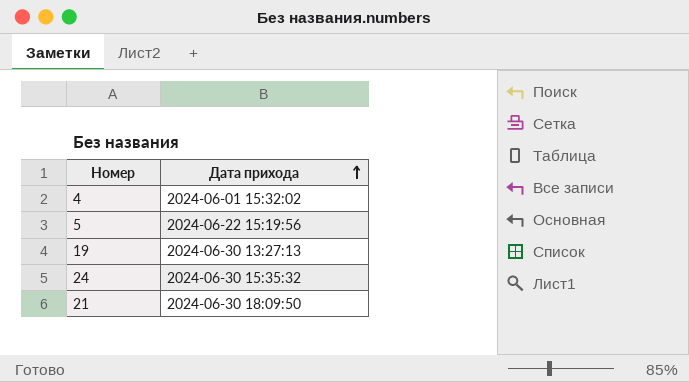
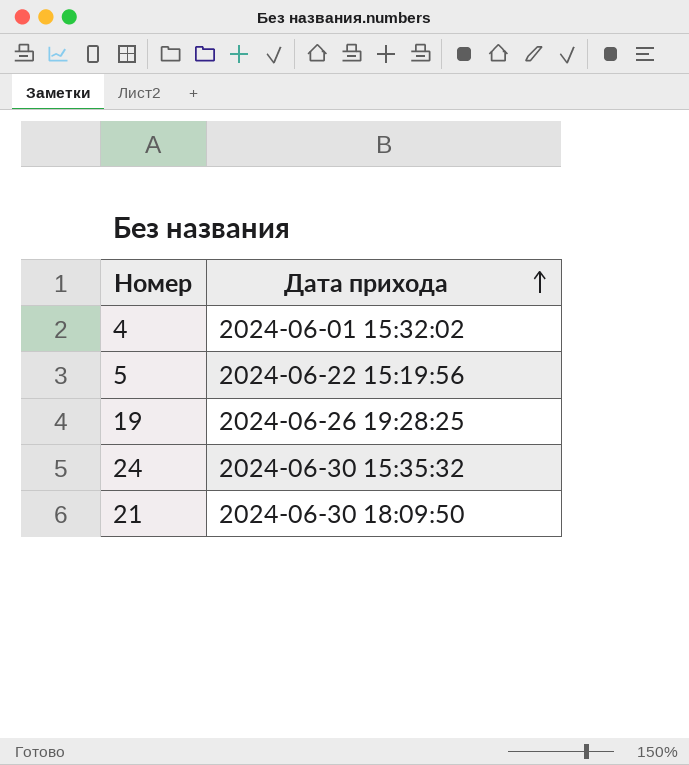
19 | Дата прихода: 2024-06-30 13:27:13 -> 2024-06-26 19:28:25

